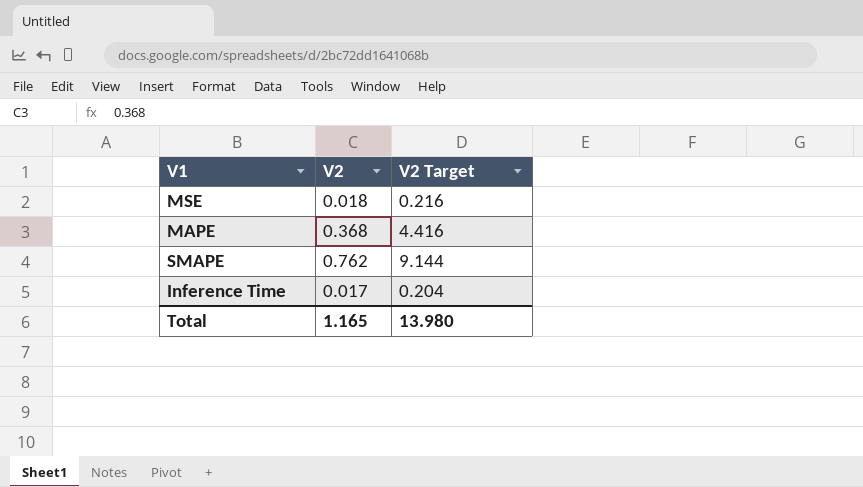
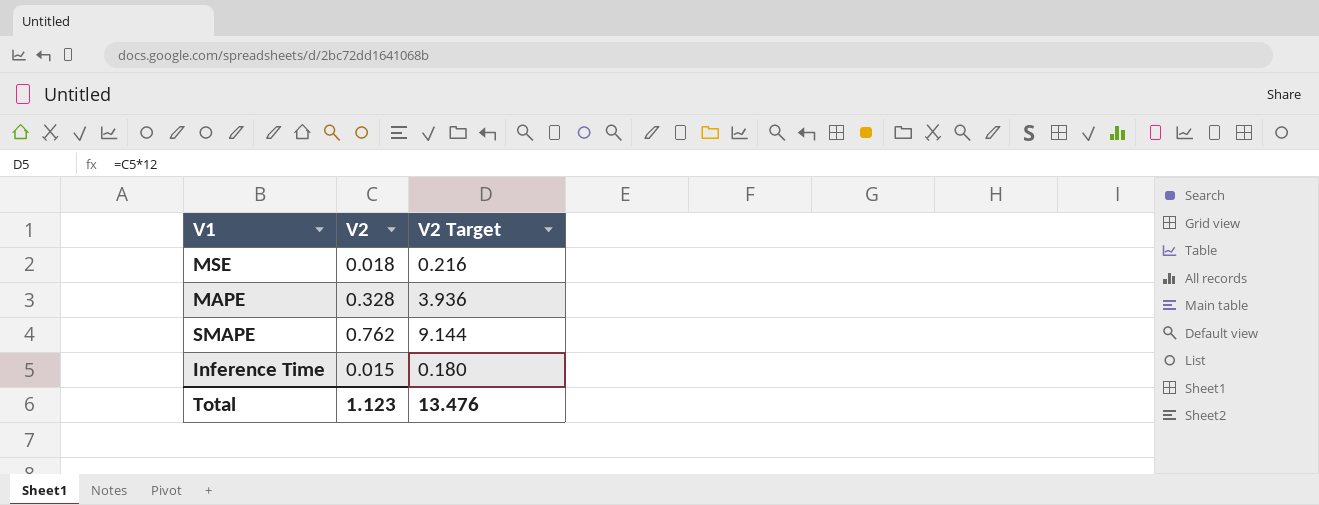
MAPE | V2: 0.368 -> 0.328
MAPE | V2 Target: 4.416 -> 3.936
Inference Time | V2: 0.017 -> 0.015
Inference Time | V2 Target: 0.204 -> 0.180
Total | V2: 1.165 -> 1.123
Total | V2 Target: 13.980 -> 13.476

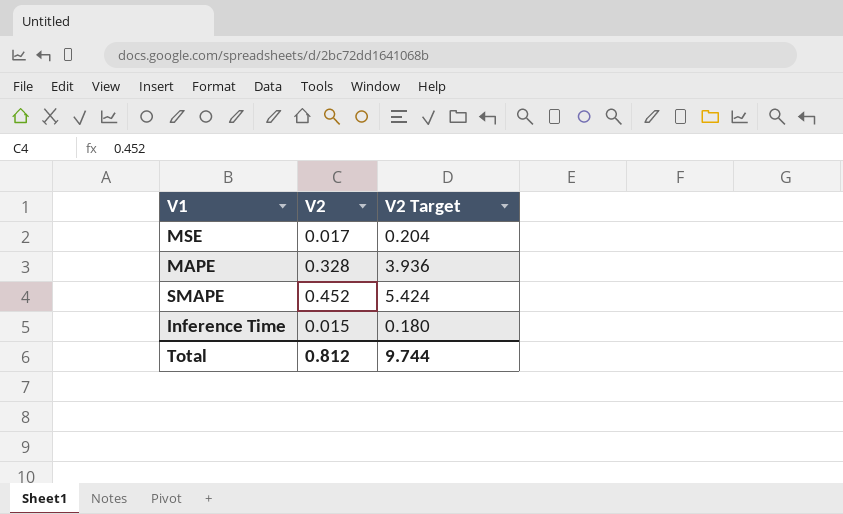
MSE | V2: 0.018 -> 0.017
MSE | V2 Target: 0.216 -> 0.204
SMAPE | V2: 0.762 -> 0.452
SMAPE | V2 Target: 9.144 -> 5.424
Total | V2: 1.123 -> 0.812
Total | V2 Target: 13.476 -> 9.744

